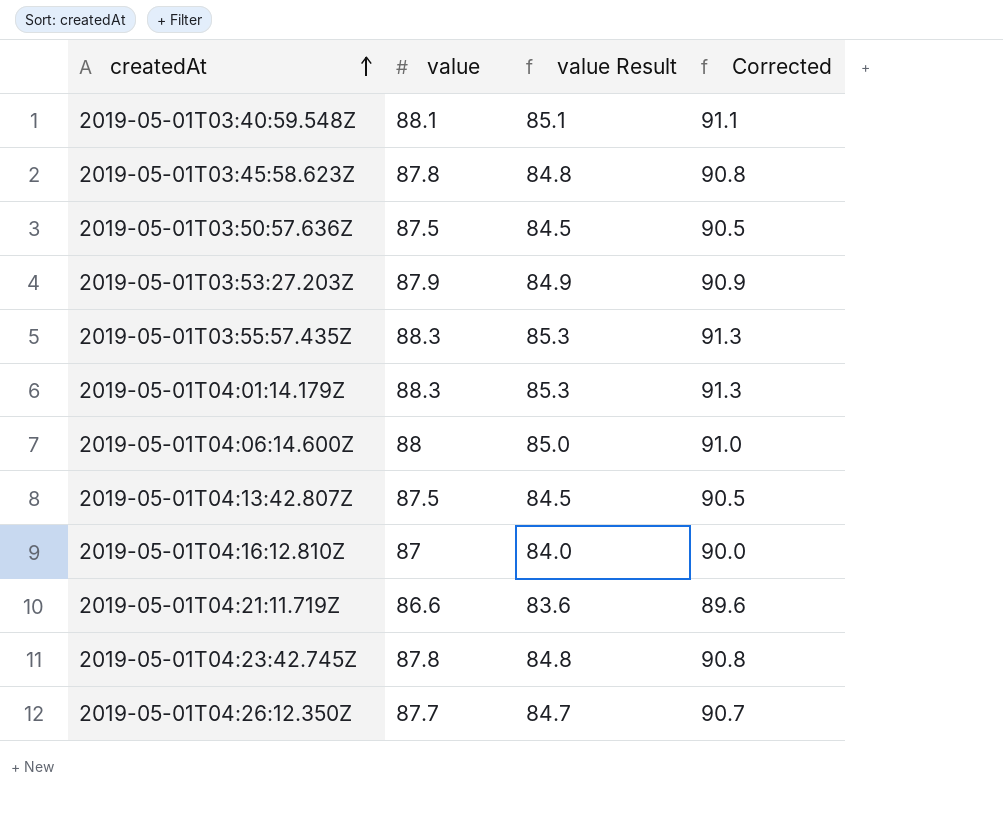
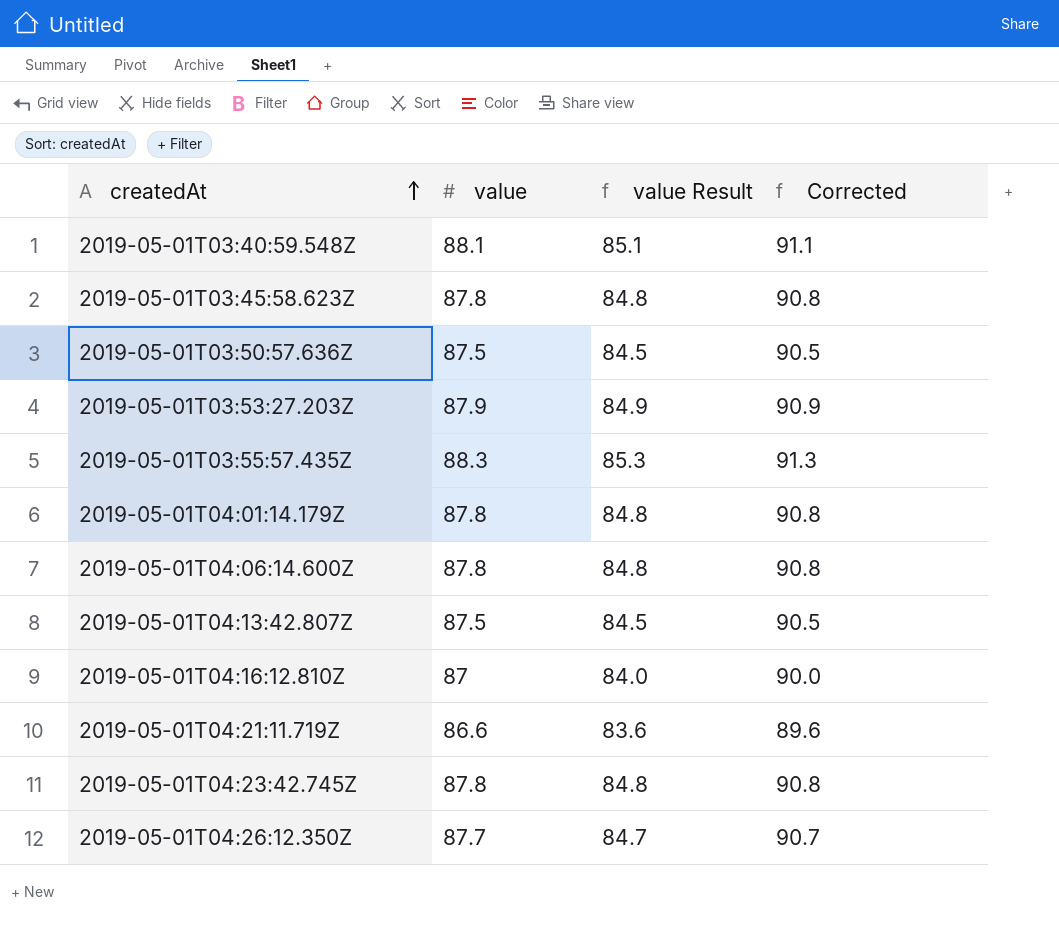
2019-05-01T04:01:14.179Z | value: 88.3 -> 87.8
2019-05-01T04:01:14.179Z | value Result: 85.3 -> 84.8
2019-05-01T04:01:14.179Z | Corrected: 91.3 -> 90.8
2019-05-01T04:06:14.600Z | value: 88 -> 87.8
2019-05-01T04:06:14.600Z | value Result: 85.0 -> 84.8
2019-05-01T04:06:14.600Z | Corrected: 91.0 -> 90.8

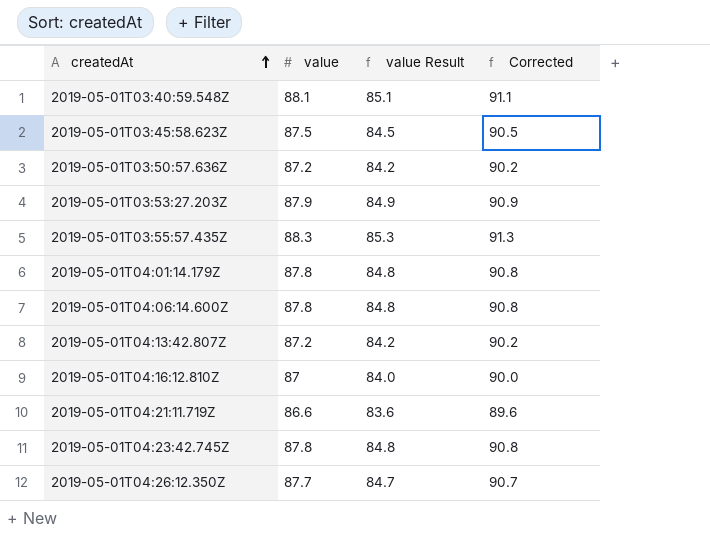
2019-05-01T03:45:58.623Z | value: 87.8 -> 87.5
2019-05-01T03:45:58.623Z | value Result: 84.8 -> 84.5
2019-05-01T03:45:58.623Z | Corrected: 90.8 -> 90.5
2019-05-01T03:50:57.636Z | value: 87.5 -> 87.2
2019-05-01T03:50:57.636Z | value Result: 84.5 -> 84.2
2019-05-01T03:50:57.636Z | Corrected: 90.5 -> 90.2
2019-05-01T04:13:42.807Z | value: 87.5 -> 87.2
2019-05-01T04:13:42.807Z | value Result: 84.5 -> 84.2
2019-05-01T04:13:42.807Z | Corrected: 90.5 -> 90.2

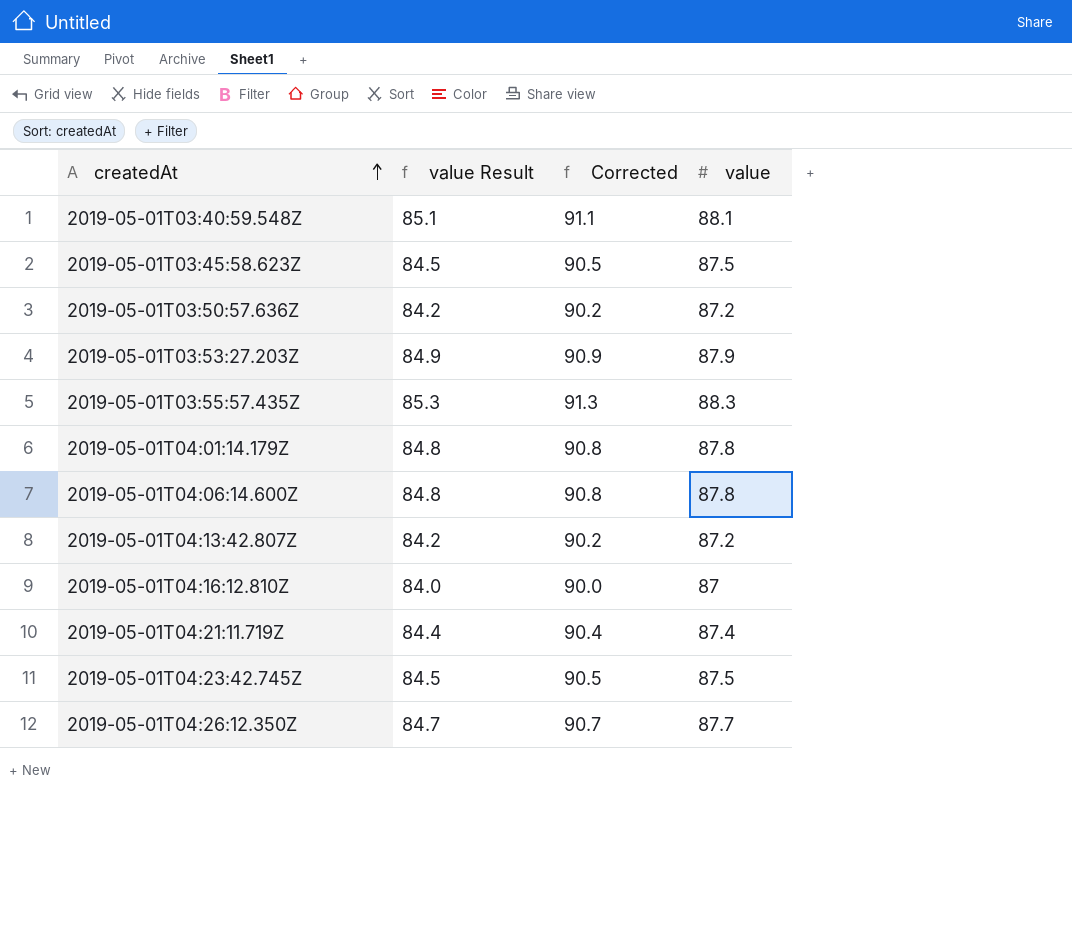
column value | position: 2 -> 4
2019-05-01T04:21:11.719Z | value Result: 83.6 -> 84.4
2019-05-01T04:21:11.719Z | Corrected: 89.6 -> 90.4
2019-05-01T04:21:11.719Z | value: 86.6 -> 87.4
2019-05-01T04:23:42.745Z | value Result: 84.8 -> 84.5
2019-05-01T04:23:42.745Z | Corrected: 90.8 -> 90.5
2019-05-01T04:23:42.745Z | value: 87.8 -> 87.5

